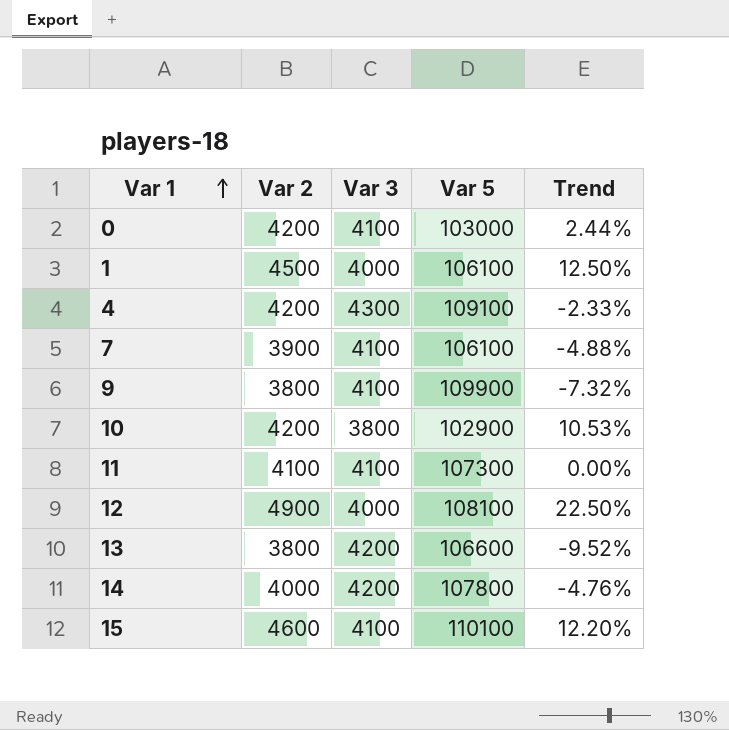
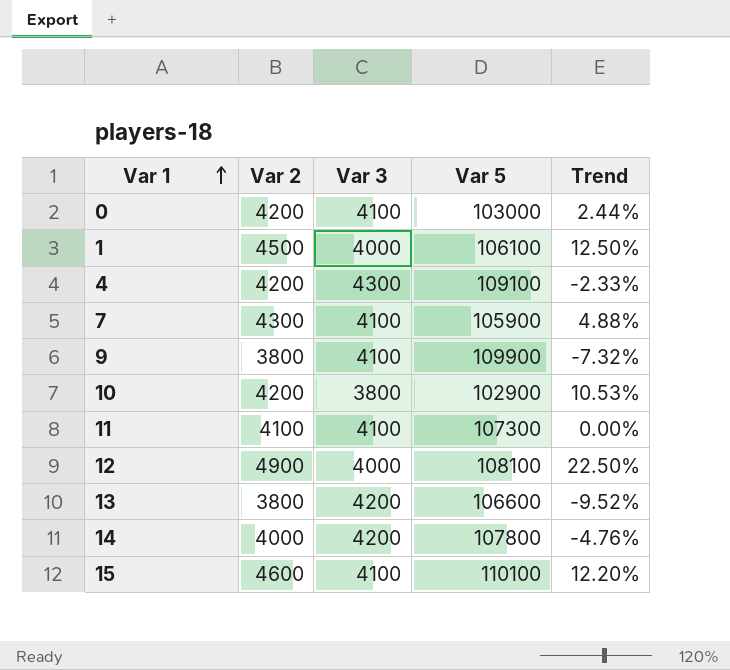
7 | Var 2: 3900 -> 4300
7 | Var 5: 106100 -> 105900
7 | Trend: -4.88% -> 4.88%

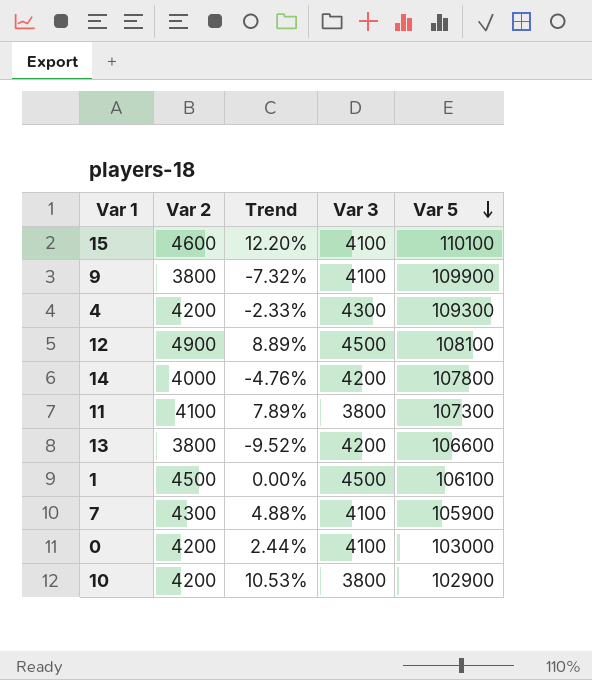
row order: Var 1 ascending -> Var 5 descending
column Trend | position: 5 -> 3
4 | Var 5: 109100 -> 109300
12 | Trend: 22.50% -> 8.89%
12 | Var 3: 4000 -> 4500
11 | Trend: 0.00% -> 7.89%
11 | Var 3: 4100 -> 3800
1 | Trend: 12.50% -> 0.00%
1 | Var 3: 4000 -> 4500

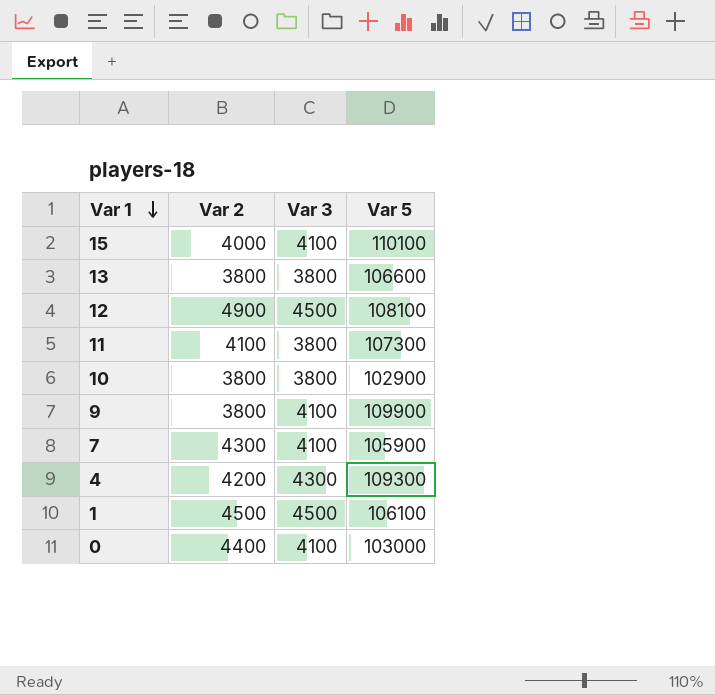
row order: Var 5 descending -> Var 1 descending
column Trend | formula: ([Var 2] - [Var 3]) / [Var 3] -> none
row 14: 4000 | -4.76% | 4200 | 107800 -> none
15 | Var 2: 4600 -> 4000
13 | Var 3: 4200 -> 3800
10 | Var 2: 4200 -> 3800
0 | Var 2: 4200 -> 4400

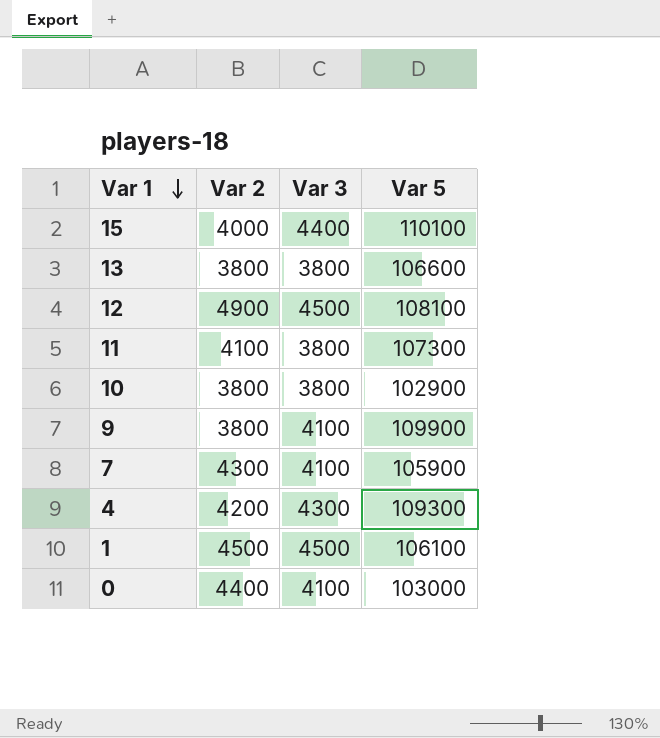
15 | Var 3: 4100 -> 4400

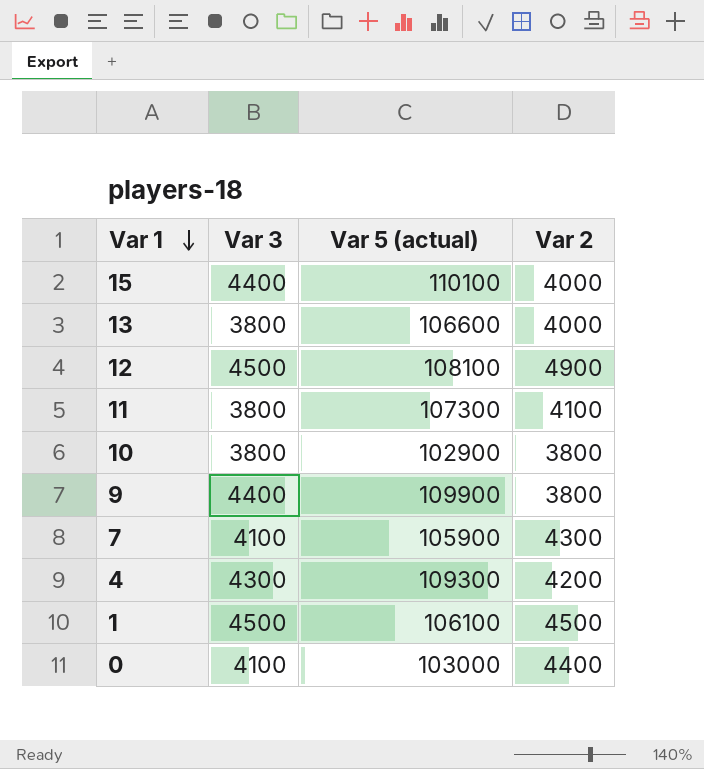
column name: Var 5 -> Var 5 (actual)
column Var 2 | position: 2 -> 4
13 | Var 2: 3800 -> 4000
9 | Var 3: 4100 -> 4400

